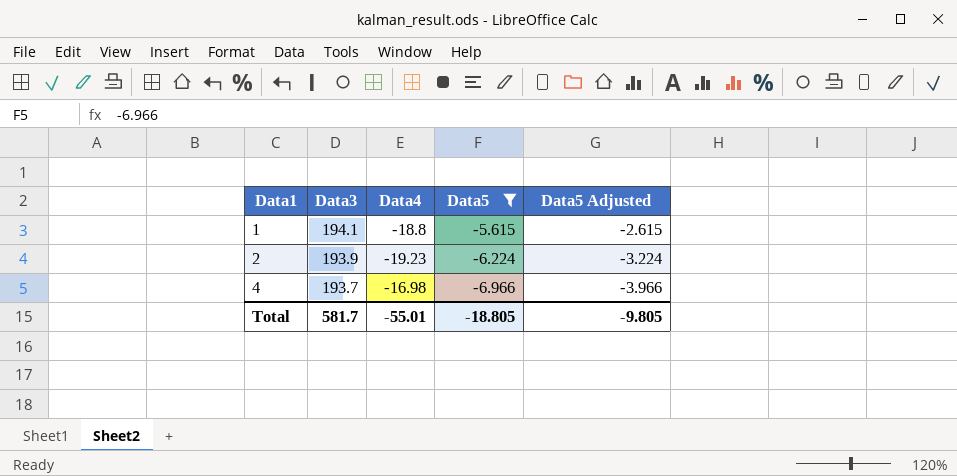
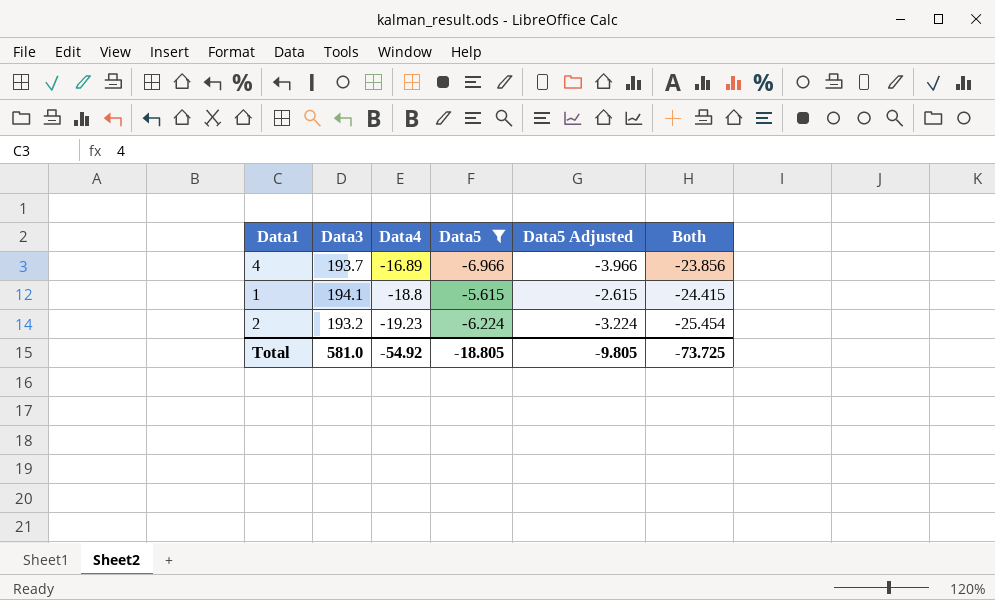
row order: Data1 ascending -> Data4 descending
column Both | formula: none -> [Data4] + [Data5]
4 | Data4: -16.98 -> -16.89
2 | Data3: 193.9 -> 193.2
Total | Data3: 581.7 -> 581.0
Total | Data4: -55.01 -> -54.92

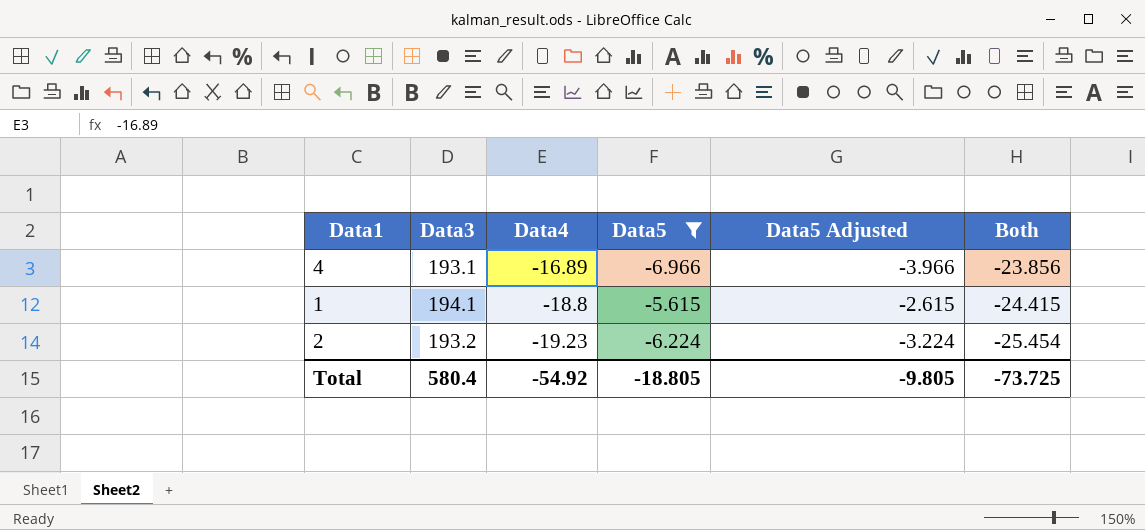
4 | Data3: 193.7 -> 193.1
Total | Data3: 581.0 -> 580.4

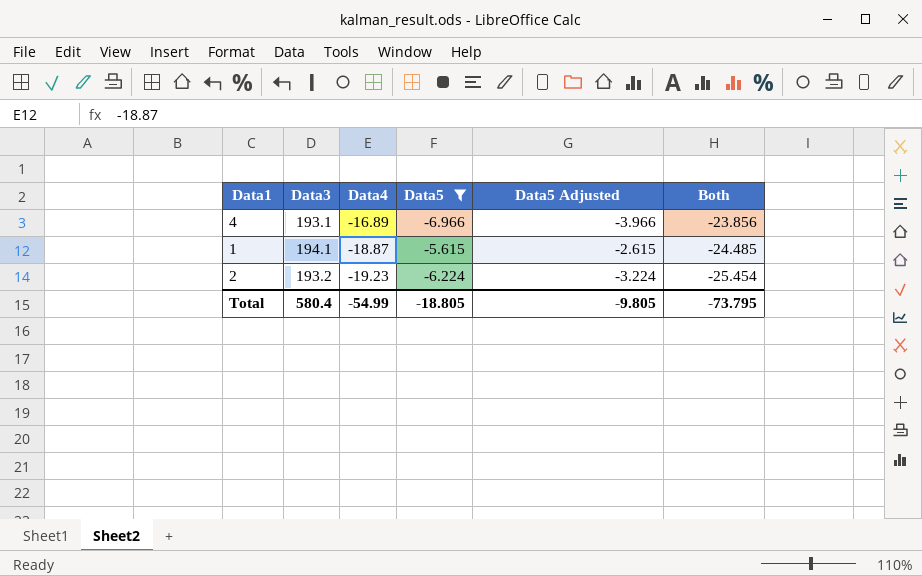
1 | Data4: -18.8 -> -18.87
1 | Both: -24.415 -> -24.485
Total | Data4: -54.92 -> -54.99
Total | Both: -73.725 -> -73.795

